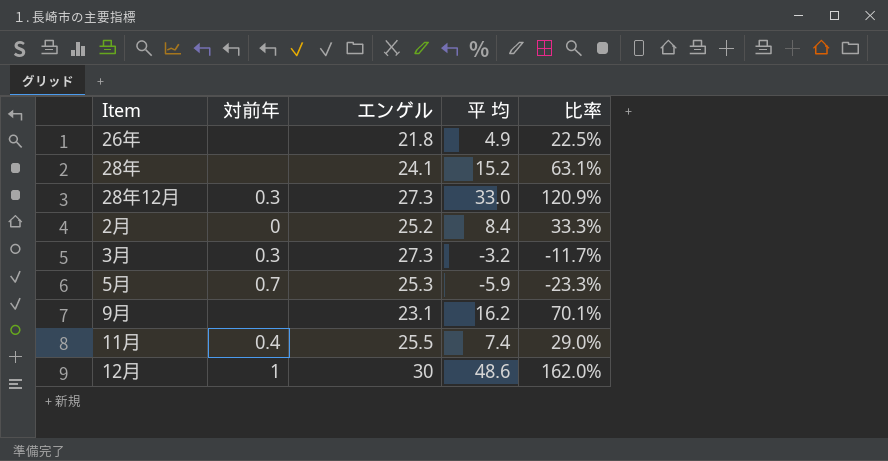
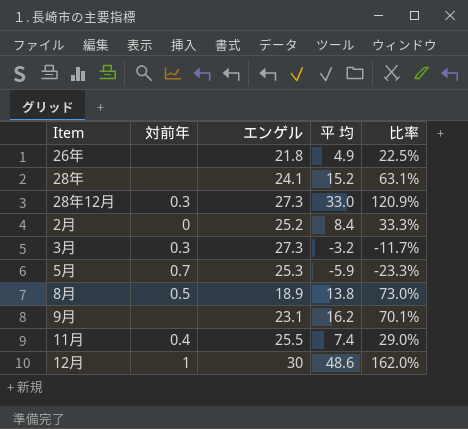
row 8月: none -> 0.5 | 18.9 | 13.8 | 73.0%

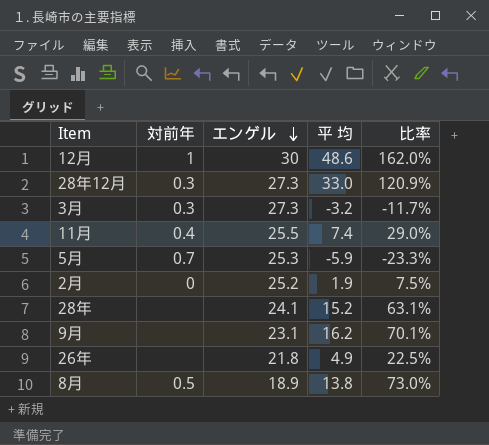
row order: none -> エンゲル descending
2月 | 平 均: 8.4 -> 1.9
2月 | 比率: 33.3% -> 7.5%

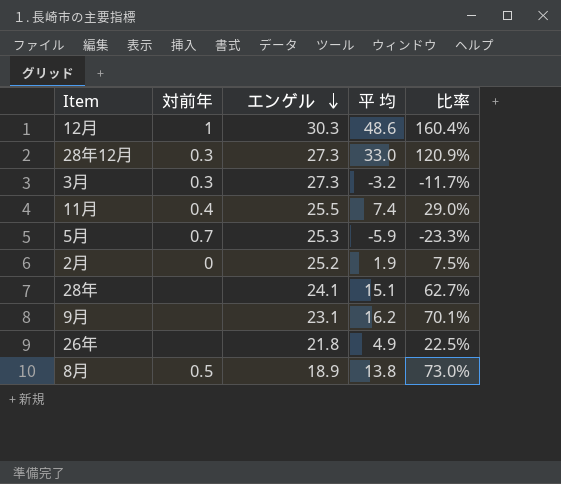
12月 | エンゲル: 30 -> 30.3
12月 | 比率: 162.0% -> 160.4%
28年 | 平 均: 15.2 -> 15.1
28年 | 比率: 63.1% -> 62.7%

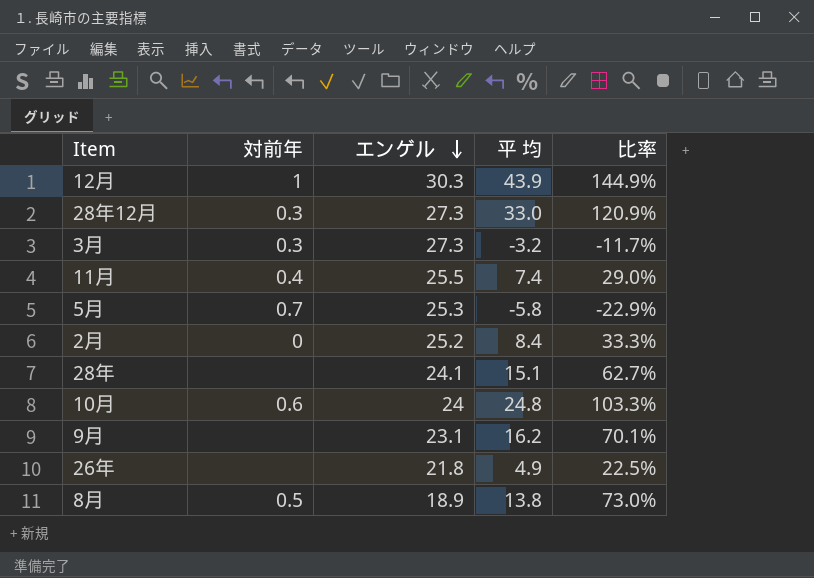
12月 | 平 均: 48.6 -> 43.9
12月 | 比率: 160.4% -> 144.9%
5月 | 平 均: -5.9 -> -5.8
5月 | 比率: -23.3% -> -22.9%
2月 | 平 均: 1.9 -> 8.4
2月 | 比率: 7.5% -> 33.3%
row 10月: none -> 0.6 | 24 | 24.8 | 103.3%

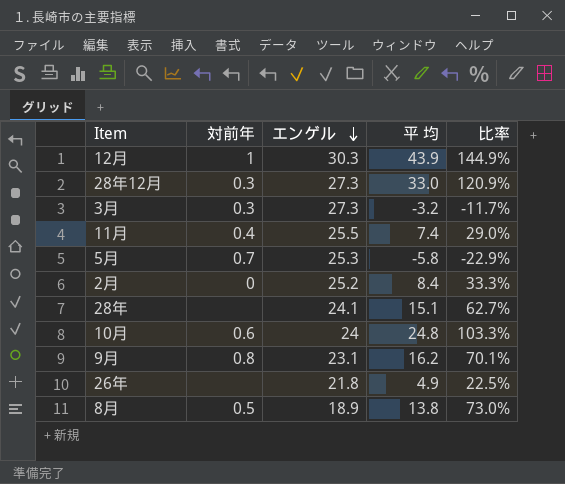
9月 | 対前年: none -> 0.8

